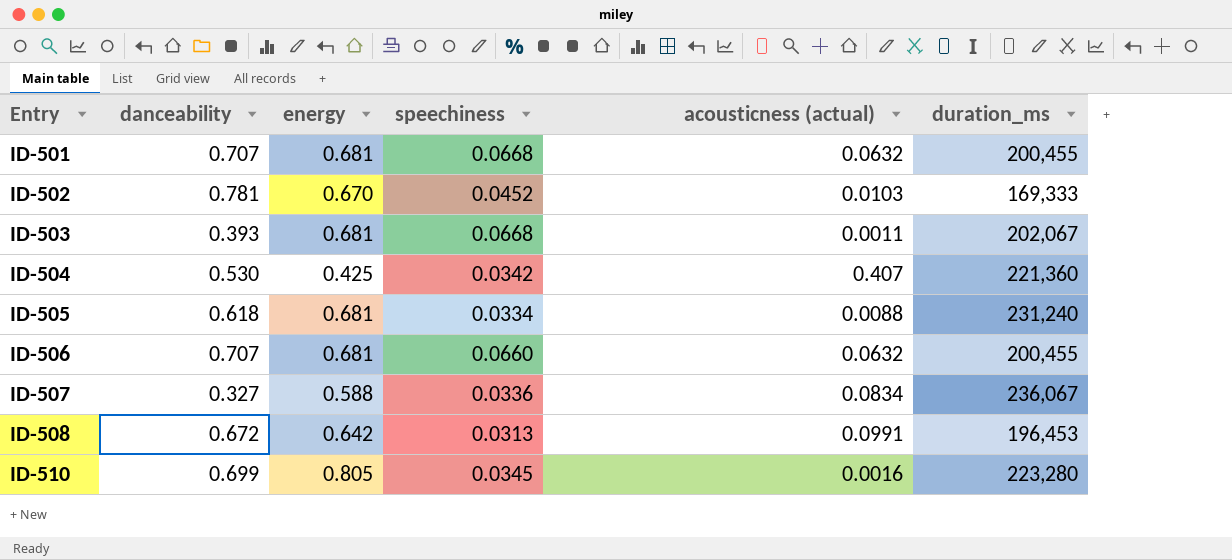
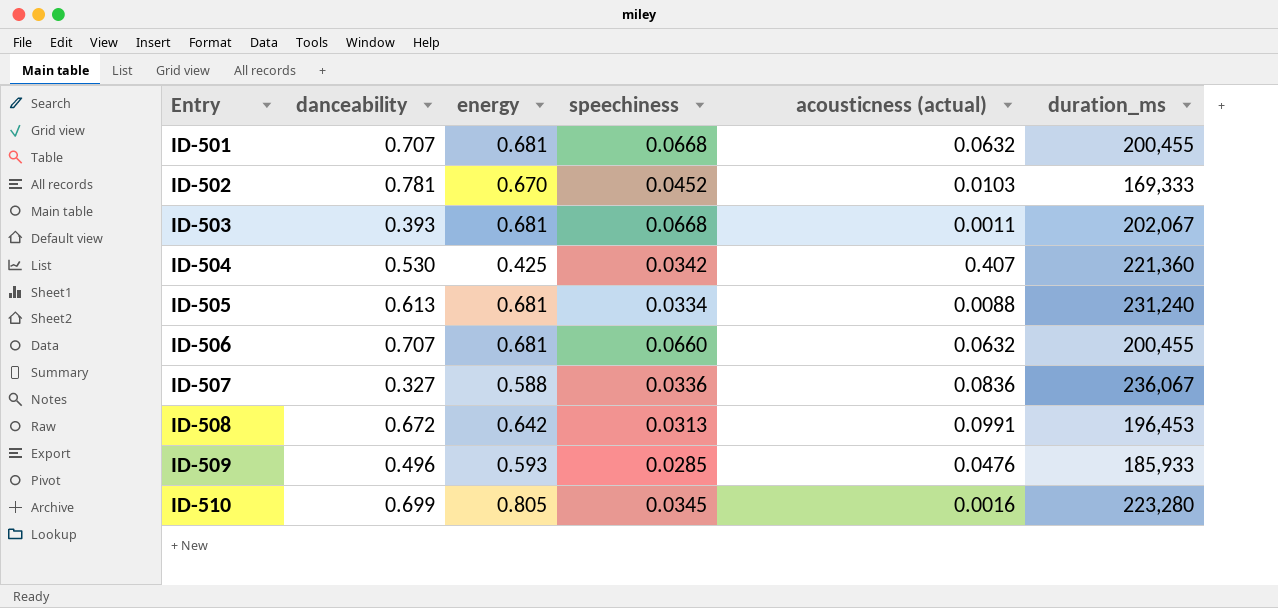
ID-505 | danceability: 0.618 -> 0.613
ID-507 | acousticness (actual): 0.0834 -> 0.0836
row ID-509: none -> 0.496 | 0.593 | 0.0285 | 0.0476 | 185,933

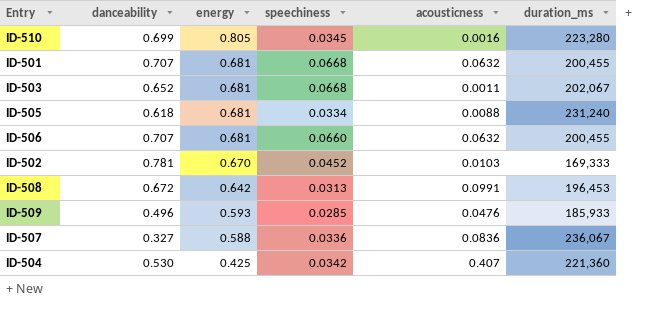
row order: Entry ascending -> energy descending
column name: acousticness (actual) -> acousticness
ID-503 | danceability: 0.393 -> 0.652
ID-505 | danceability: 0.613 -> 0.618

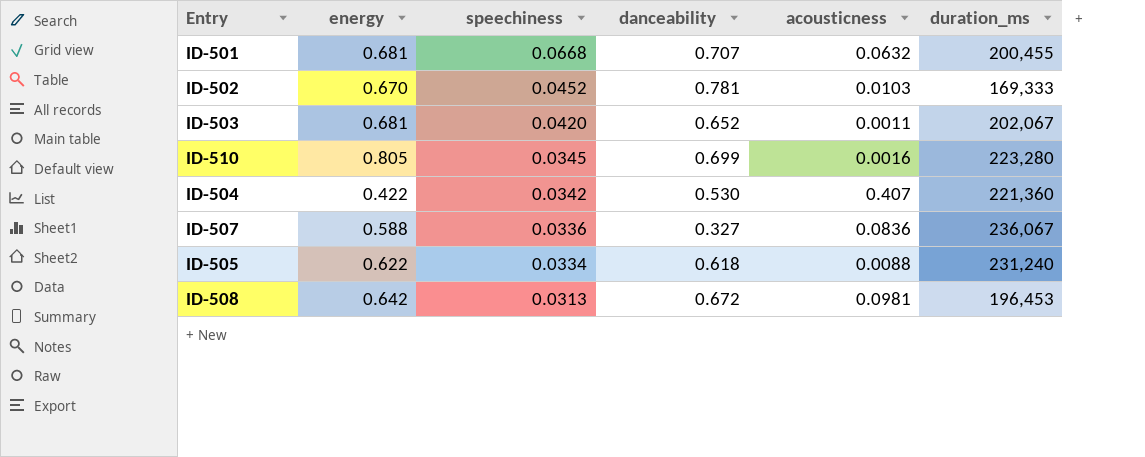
row order: energy descending -> speechiness descending
column danceability | position: 2 -> 4
row ID-506: 0.707 | 0.681 | 0.0660 | 0.0632 | 200,455 -> none
row ID-509: 0.496 | 0.593 | 0.0285 | 0.0476 | 185,933 -> none
ID-503 | speechiness: 0.0668 -> 0.0420
ID-504 | energy: 0.425 -> 0.422
ID-505 | energy: 0.681 -> 0.622
ID-508 | acousticness: 0.0991 -> 0.0981

